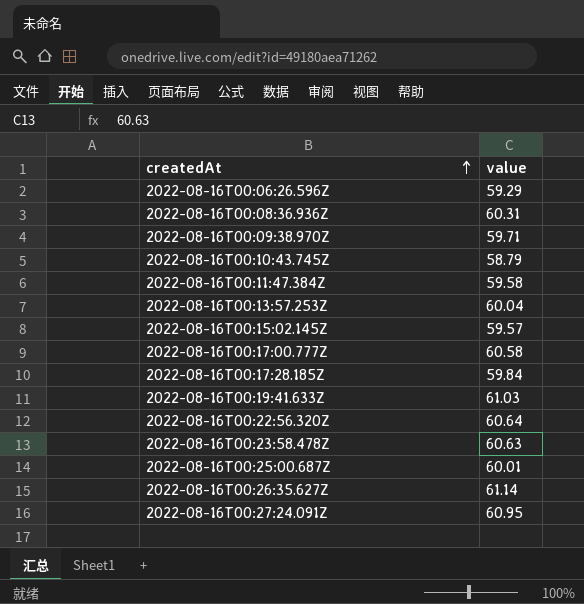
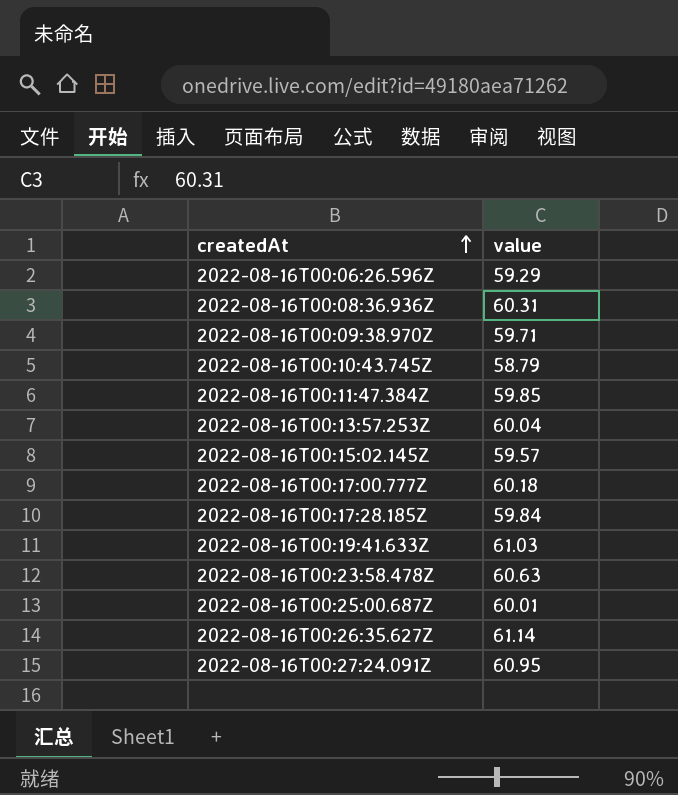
row 2022-08-16T00:22:56.320Z: 60.64 -> none
2022-08-16T00:11:47.384Z | value: 59.58 -> 59.85
2022-08-16T00:17:00.777Z | value: 60.58 -> 60.18

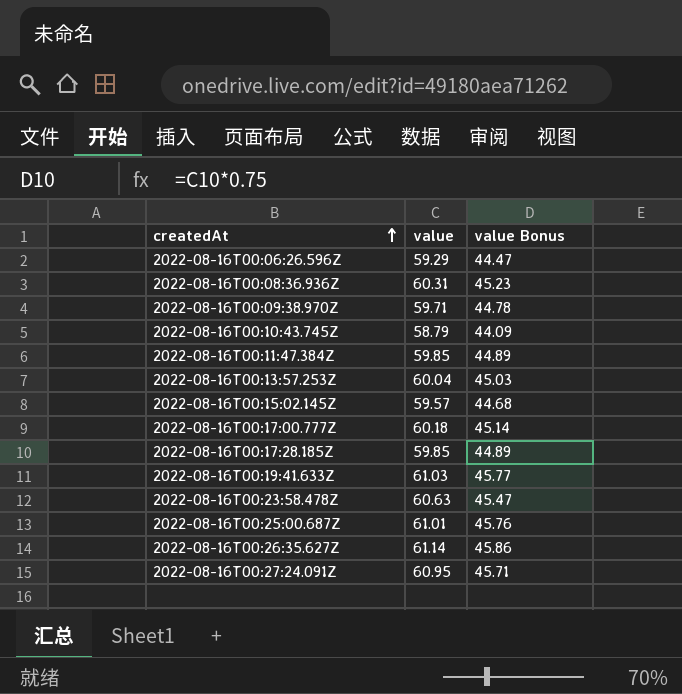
column value Bonus | formula: none -> [value] * 0.75
2022-08-16T00:17:28.185Z | value: 59.84 -> 59.85
2022-08-16T00:25:00.687Z | value: 60.01 -> 61.01

